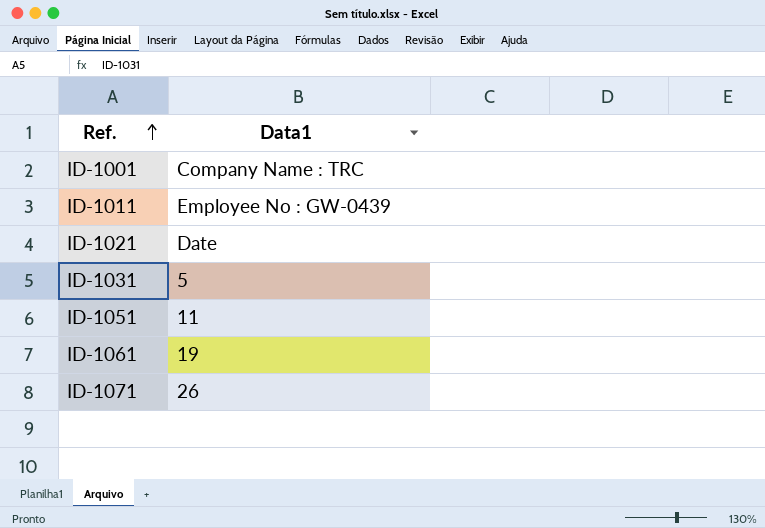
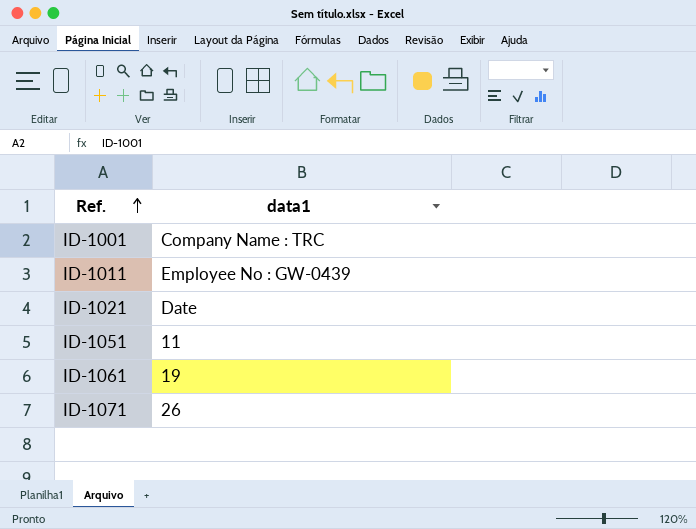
column name: Data1 -> data1
row ID-1031: 5 -> none

